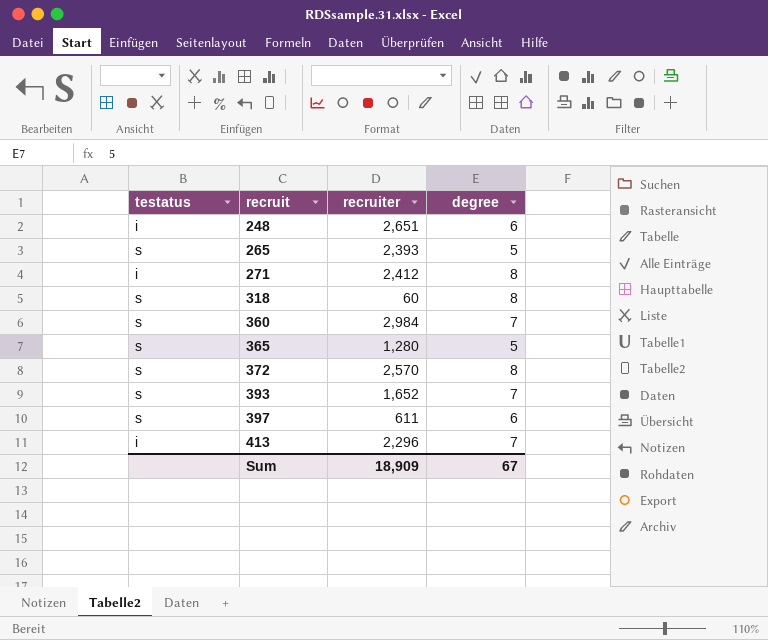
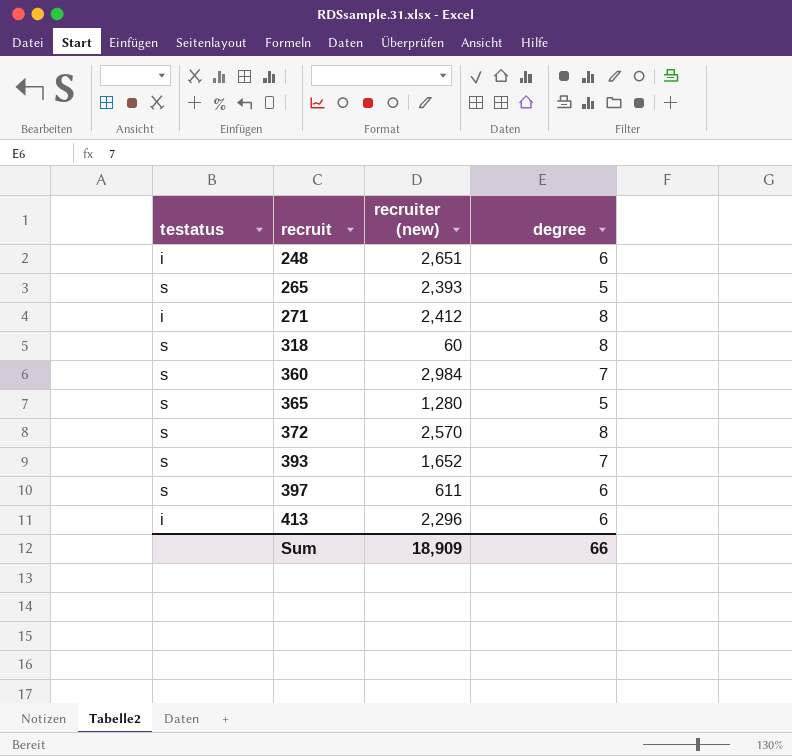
column name: recruiter -> recruiter (new)
413 | degree: 7 -> 6
Sum | degree: 67 -> 66

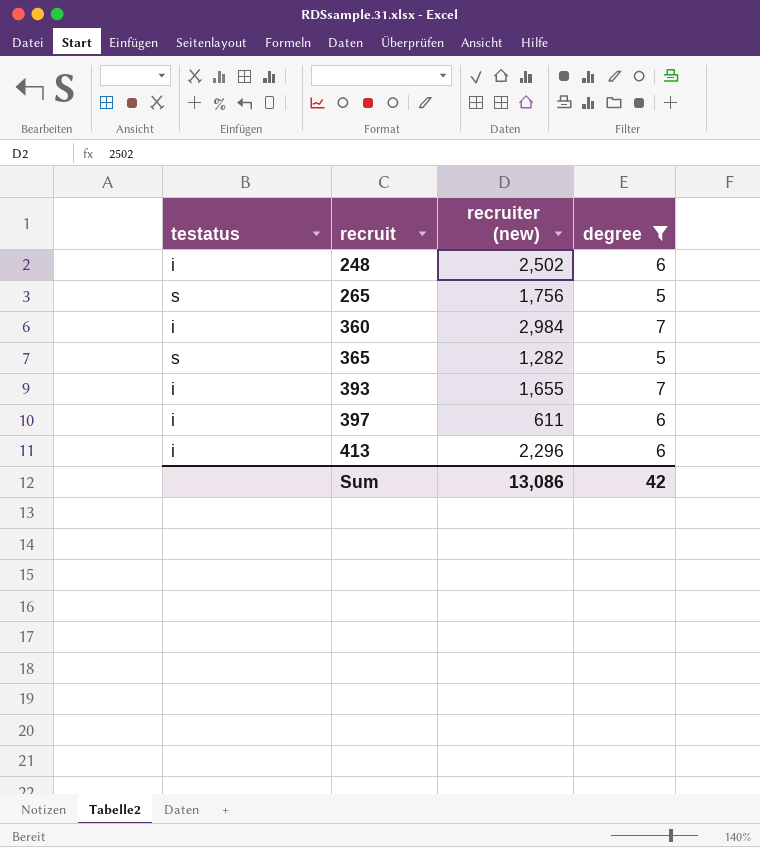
filter: none -> degree != 8
248 | recruiter (new): 2,651 -> 2,502
265 | recruiter (new): 2,393 -> 1,756
360 | testatus: s -> i
365 | recruiter (new): 1,280 -> 1,282
393 | testatus: s -> i
393 | recruiter (new): 1,652 -> 1,655
397 | testatus: s -> i
Sum | recruiter (new): 18,909 -> 13,086
Sum | degree: 66 -> 42

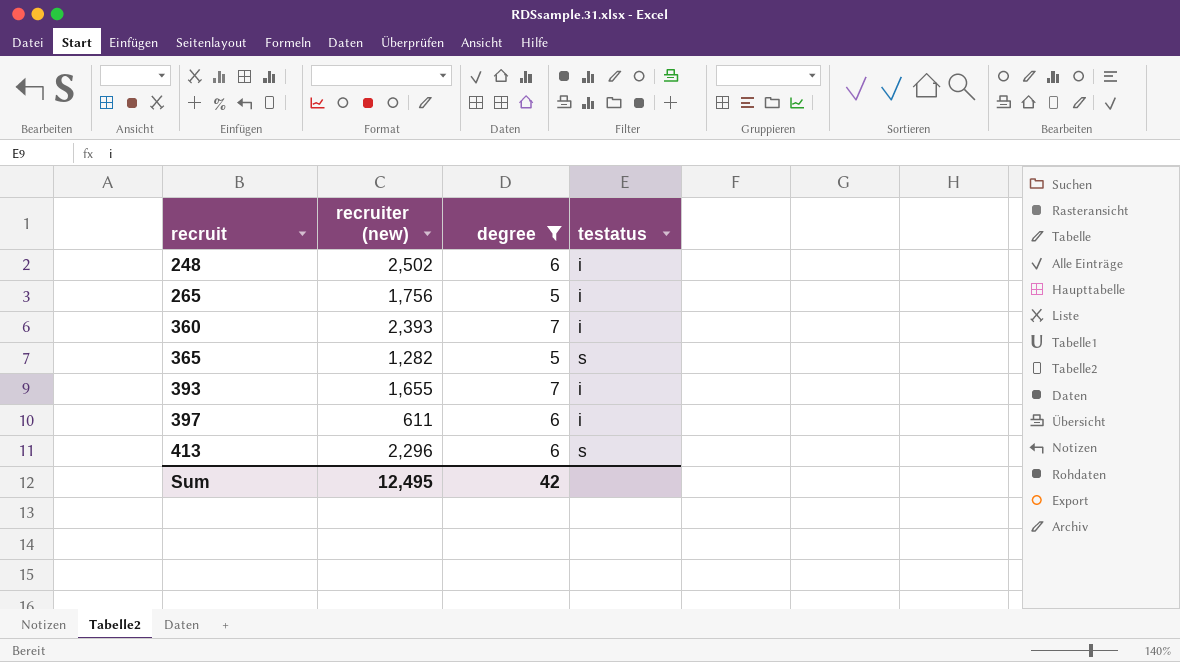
column testatus | position: 1 -> 4
265 | testatus: s -> i
360 | recruiter (new): 2,984 -> 2,393
413 | testatus: i -> s
Sum | recruiter (new): 13,086 -> 12,495

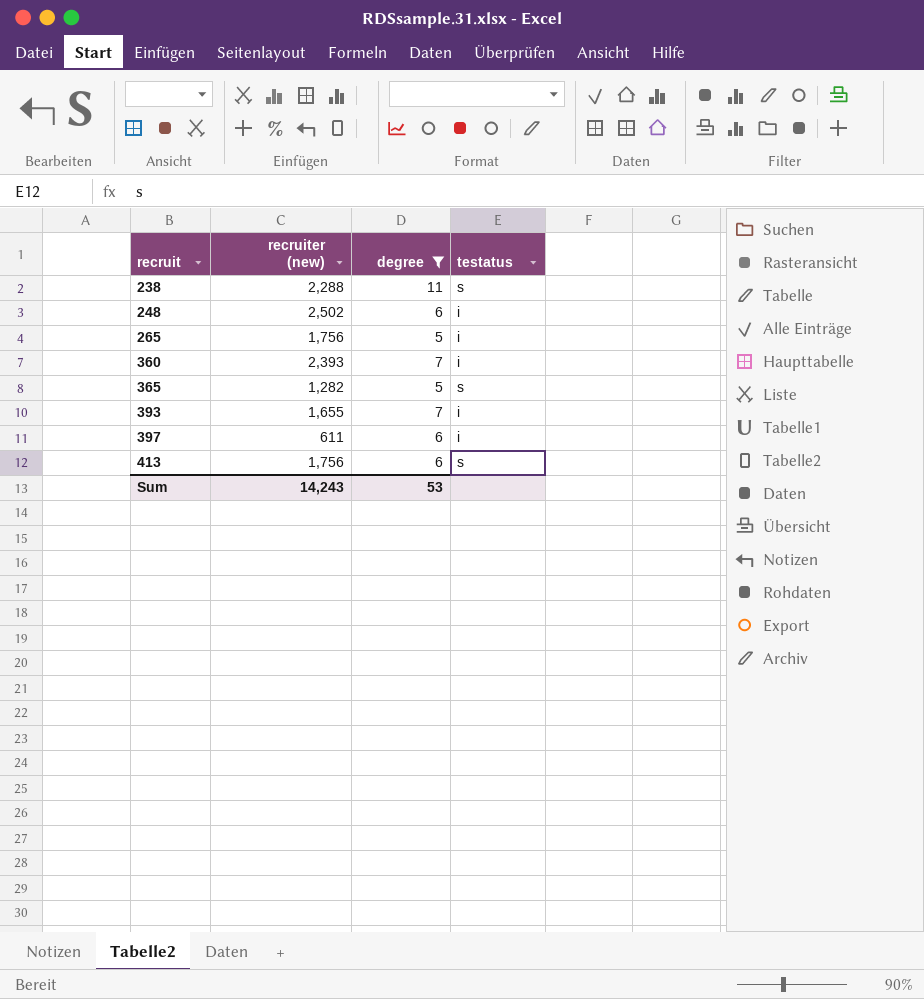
row 238: none -> 2,288 | 11 | s
413 | recruiter (new): 2,296 -> 1,756
Sum | recruiter (new): 12,495 -> 14,243
Sum | degree: 42 -> 53

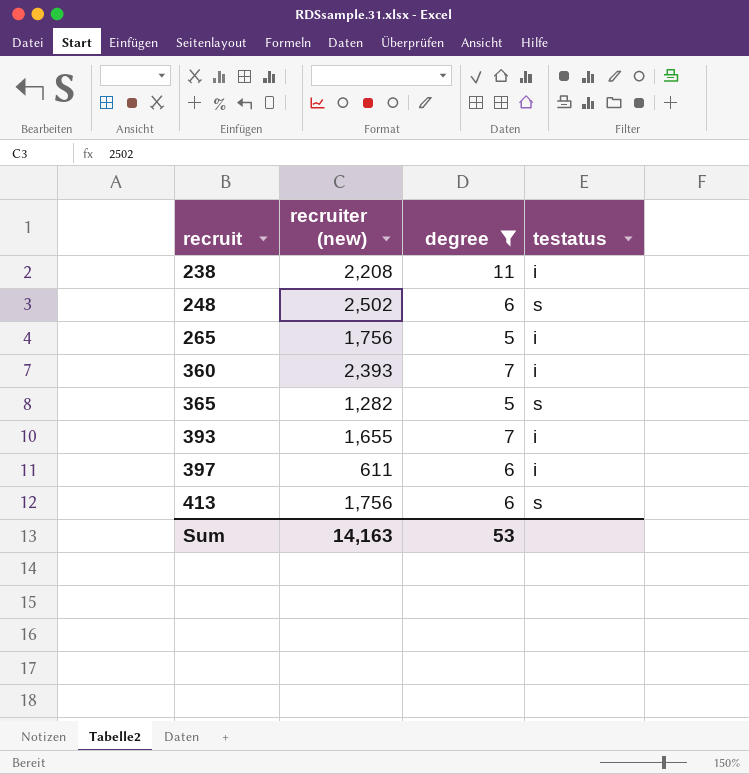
238 | recruiter (new): 2,288 -> 2,208
238 | testatus: s -> i
248 | testatus: i -> s
Sum | recruiter (new): 14,243 -> 14,163

